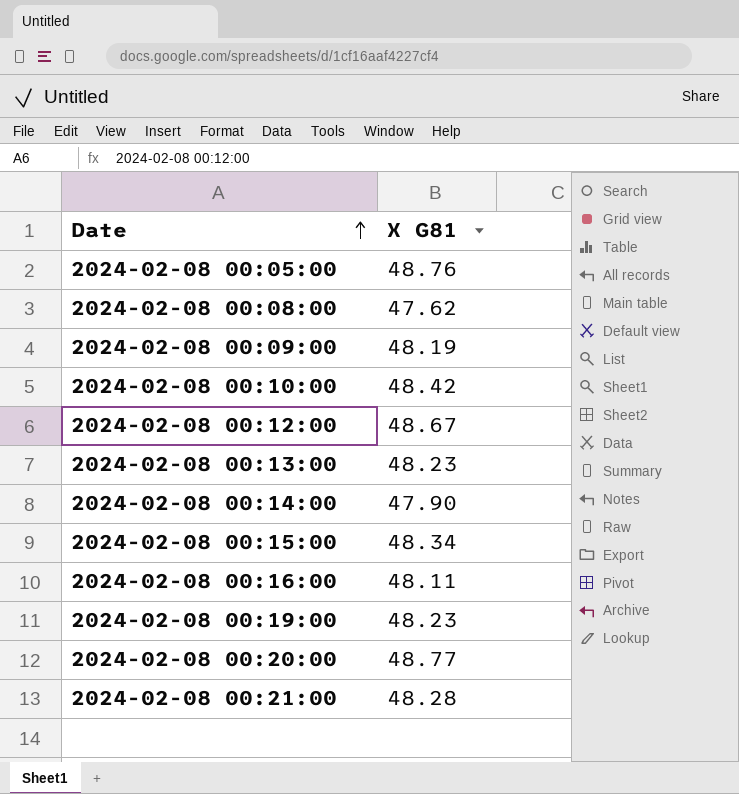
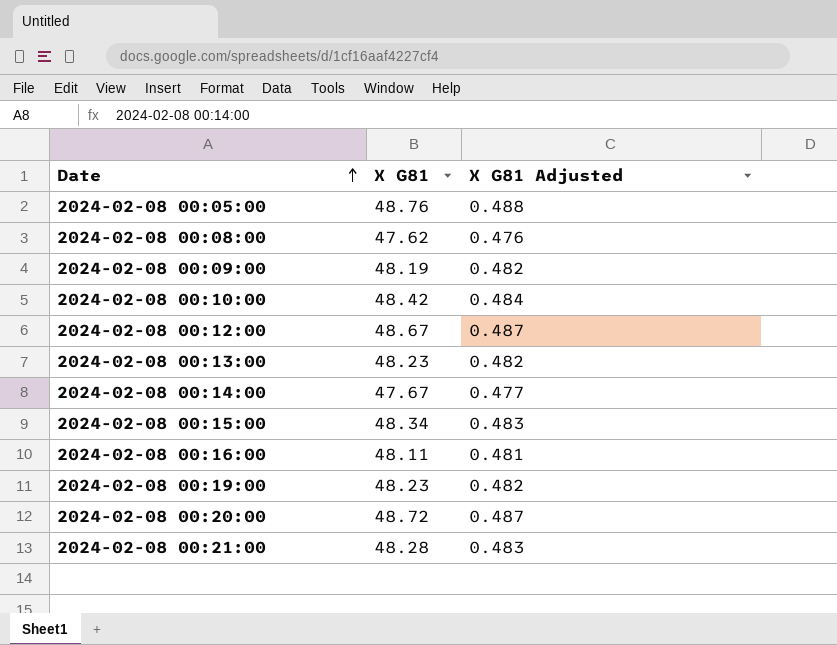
column X G81 Adjusted | formula: none -> [X G81] * 0.01
2024-02-08 00:14:00 | X G81: 47.90 -> 47.67
2024-02-08 00:20:00 | X G81: 48.77 -> 48.72

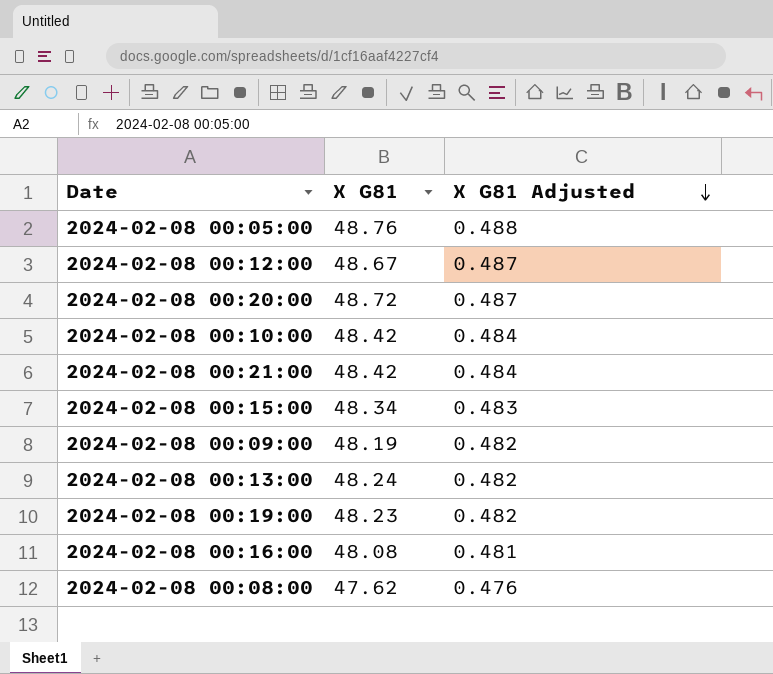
row order: Date ascending -> X G81 Adjusted descending
row 2024-02-08 00:14:00: 47.67 | 0.477 -> none
2024-02-08 00:21:00 | X G81: 48.28 -> 48.42
2024-02-08 00:21:00 | X G81 Adjusted: 0.483 -> 0.484
2024-02-08 00:13:00 | X G81: 48.23 -> 48.24
2024-02-08 00:16:00 | X G81: 48.11 -> 48.08

